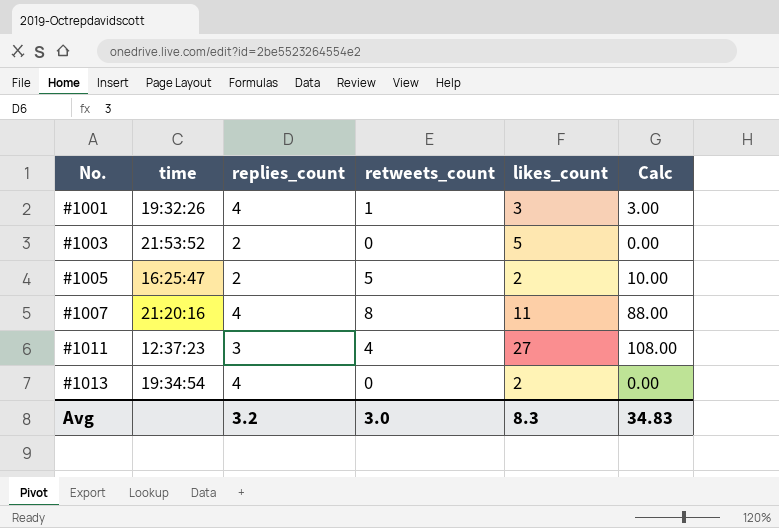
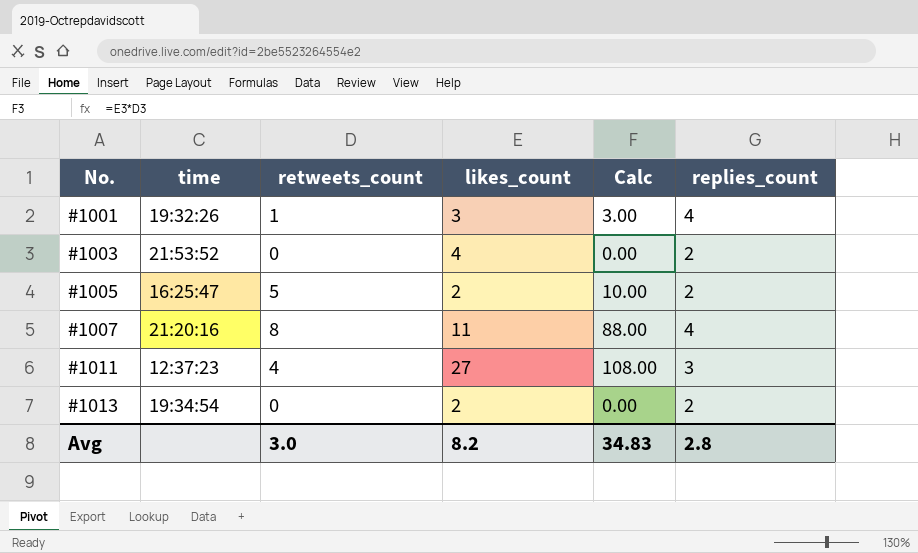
column replies_count | position: 3 -> 6
#1003 | likes_count: 5 -> 4
#1013 | replies_count: 4 -> 2
Avg | likes_count: 8.3 -> 8.2
Avg | replies_count: 3.2 -> 2.8

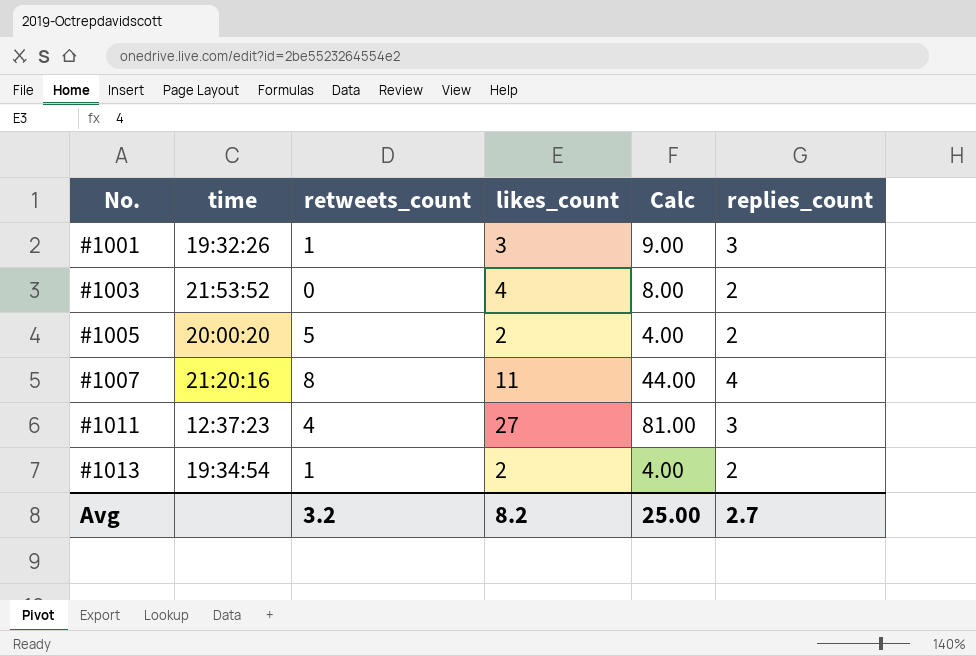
column Calc | formula: [retweets_count] * [likes_count] -> [likes_count] * [replies_count]
#1001 | replies_count: 4 -> 3
#1005 | time: 16:25:47 -> 20:00:20
#1013 | retweets_count: 0 -> 1
Avg | retweets_count: 3.0 -> 3.2
Avg | Calc: 34.83 -> 25.00
Avg | replies_count: 2.8 -> 2.7

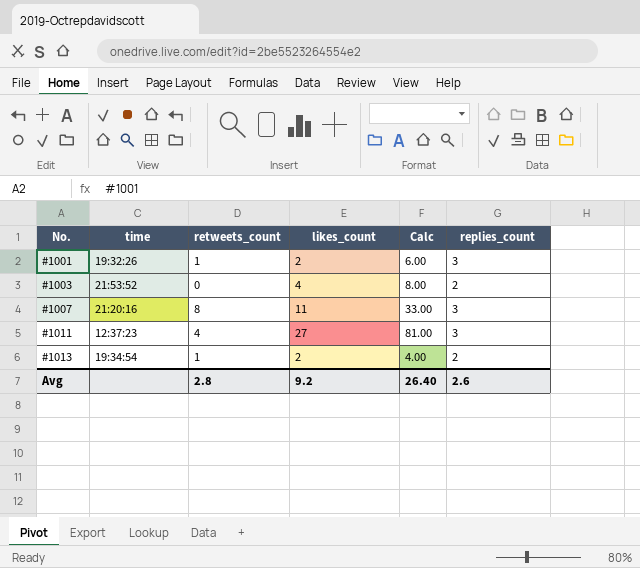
row #1005: 20:00:20 | 5 | 2 | 4.00 | 2 -> none
#1001 | likes_count: 3 -> 2
#1001 | Calc: 9.00 -> 6.00
#1007 | Calc: 44.00 -> 33.00
#1007 | replies_count: 4 -> 3
Avg | retweets_count: 3.2 -> 2.8
Avg | likes_count: 8.2 -> 9.2
Avg | Calc: 25.00 -> 26.40
Avg | replies_count: 2.7 -> 2.6

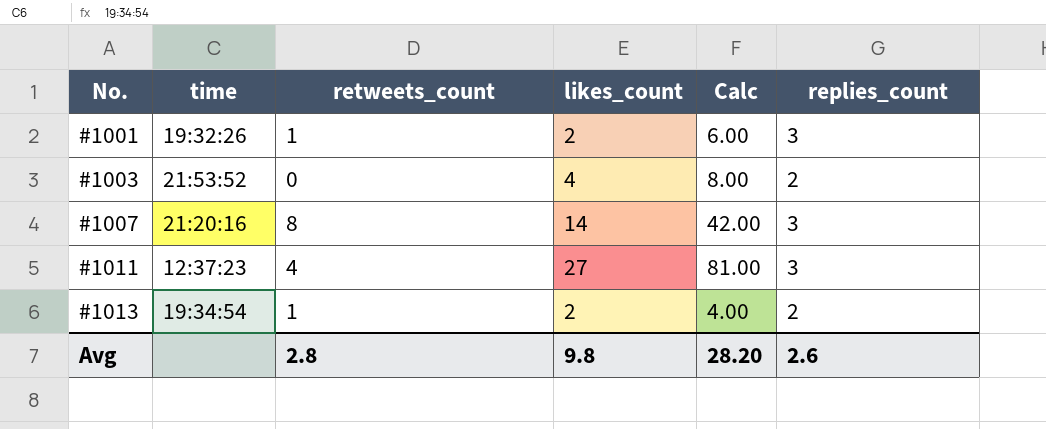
#1007 | likes_count: 11 -> 14
#1007 | Calc: 33.00 -> 42.00
Avg | likes_count: 9.2 -> 9.8
Avg | Calc: 26.40 -> 28.20

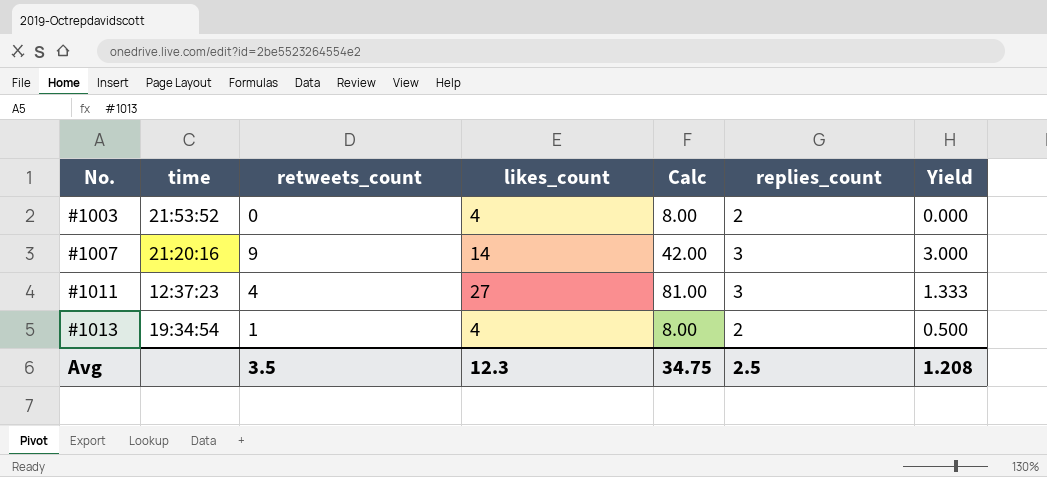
column Yield | formula: none -> [retweets_count] / [replies_count]
row #1001: 19:32:26 | 1 | 2 | 6.00 | 3 -> none
#1007 | retweets_count: 8 -> 9
#1013 | likes_count: 2 -> 4
#1013 | Calc: 4.00 -> 8.00
Avg | retweets_count: 2.8 -> 3.5
Avg | likes_count: 9.8 -> 12.3
Avg | Calc: 28.20 -> 34.75
Avg | replies_count: 2.6 -> 2.5

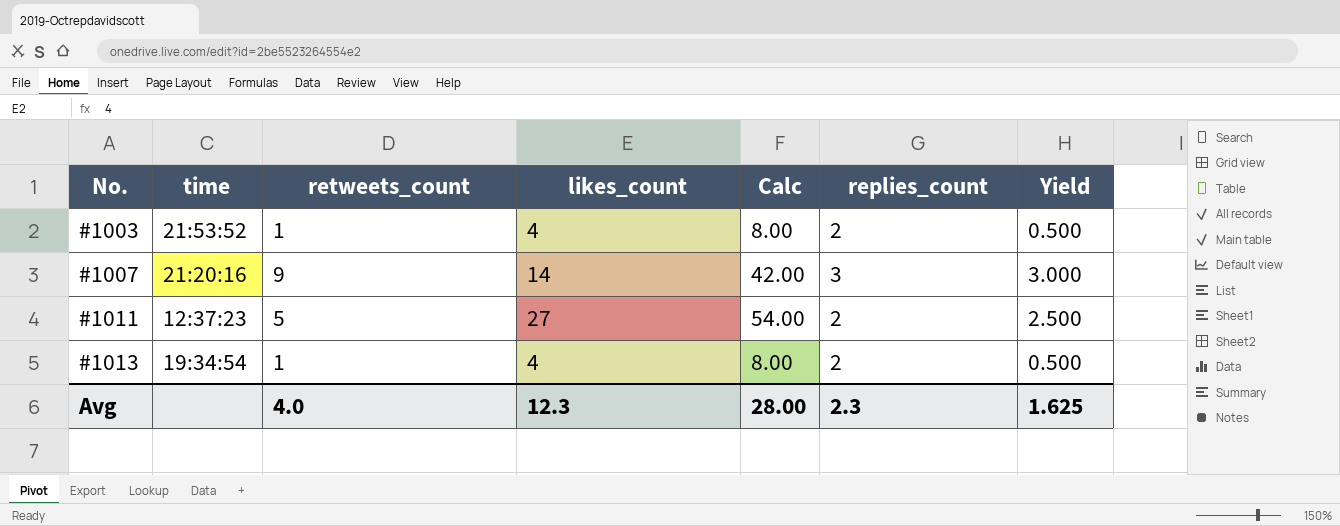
#1003 | retweets_count: 0 -> 1
#1003 | Yield: 0.000 -> 0.500
#1011 | retweets_count: 4 -> 5
#1011 | Calc: 81.00 -> 54.00
#1011 | replies_count: 3 -> 2
#1011 | Yield: 1.333 -> 2.500
Avg | retweets_count: 3.5 -> 4.0
Avg | Calc: 34.75 -> 28.00
Avg | replies_count: 2.5 -> 2.3
Avg | Yield: 1.208 -> 1.625

